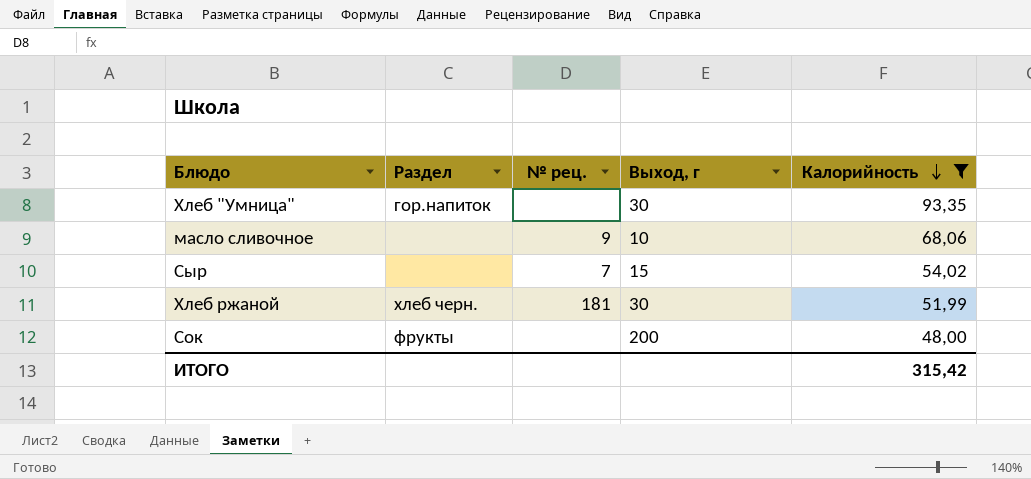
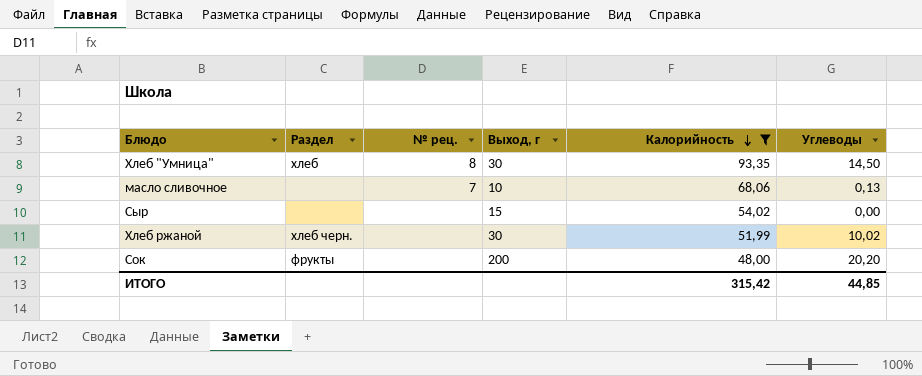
column Углеводы | position: none -> 6
Хлеб "Умница" | Раздел: гор.напиток -> хлеб
Хлеб "Умница" | № рец.: none -> 8
масло сливочное | № рец.: 9 -> 7
Сыр | № рец.: 7 -> none
Хлеб ржаной | № рец.: 181 -> none

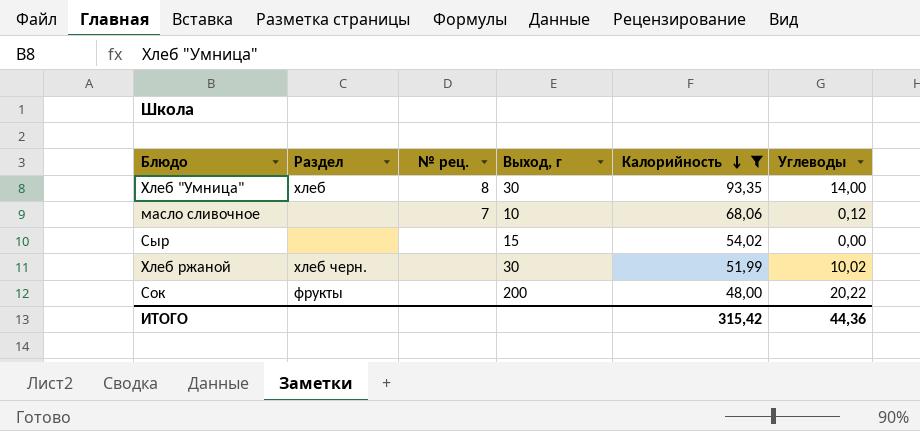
Хлеб "Умница" | Углеводы: 14,50 -> 14,00
масло сливочное | Углеводы: 0,13 -> 0,12
Сок | Углеводы: 20,20 -> 20,22
ИТОГО | Углеводы: 44,85 -> 44,36

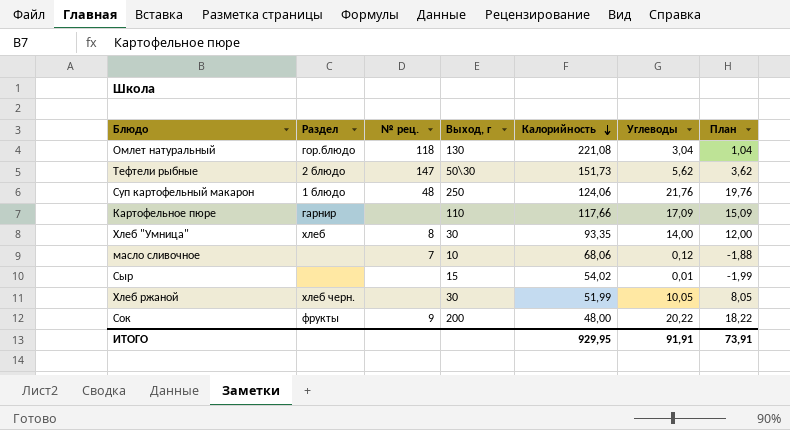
filter: Калорийность <= 93,35 -> none
column План | formula: none -> [Углеводы] - 2
Сыр | Углеводы: 0,00 -> 0,01
Хлеб ржаной | Углеводы: 10,02 -> 10,05
Сок | № рец.: none -> 9
ИТОГО | Калорийность: 315,42 -> 929,95
ИТОГО | Углеводы: 44,36 -> 91,91

